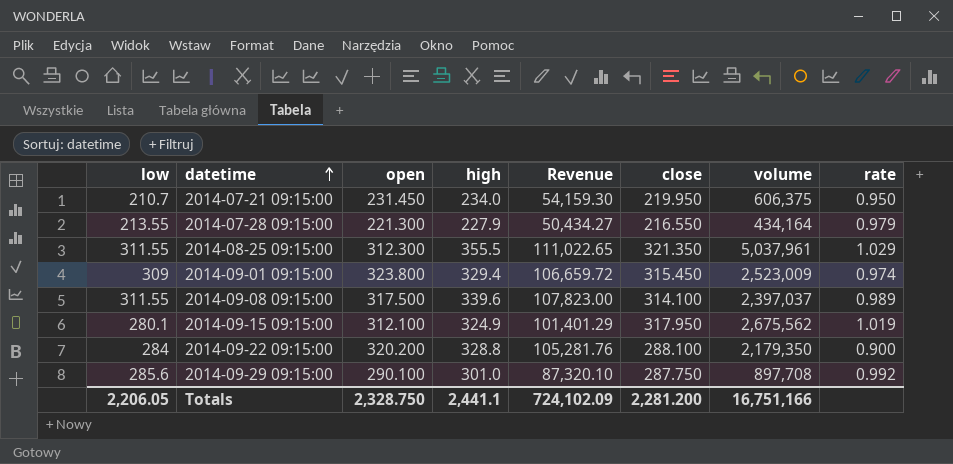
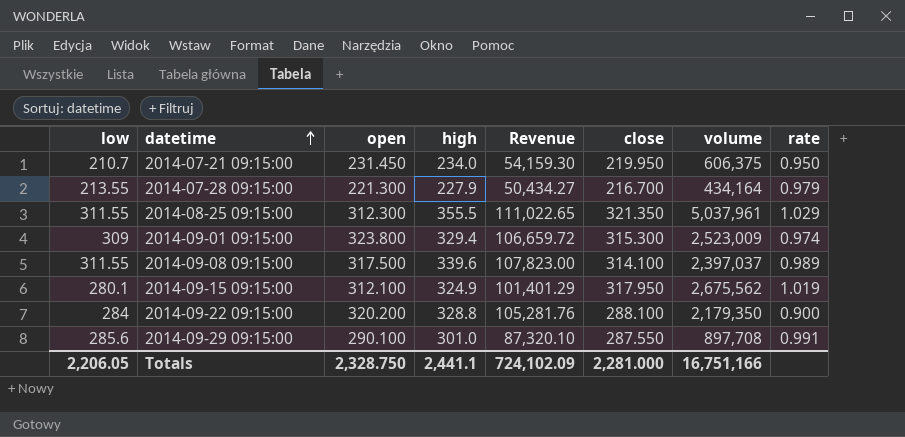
2014-07-28 09:15:00 | close: 216.550 -> 216.700
2014-09-01 09:15:00 | close: 315.450 -> 315.300
2014-09-29 09:15:00 | close: 287.750 -> 287.550
2014-09-29 09:15:00 | rate: 0.992 -> 0.991
Totals | close: 2,281.200 -> 2,281.000

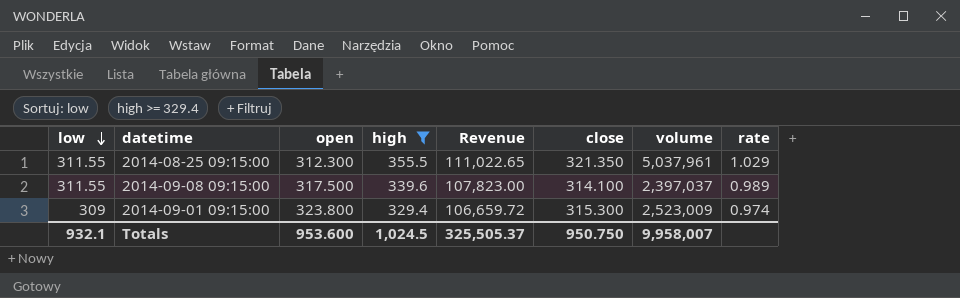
filter: none -> high >= 329.4
row order: datetime ascending -> low descending
Totals | low: 2,206.05 -> 932.1
Totals | open: 2,328.750 -> 953.600
Totals | high: 2,441.1 -> 1,024.5
Totals | Revenue: 724,102.09 -> 325,505.37
Totals | close: 2,281.000 -> 950.750
Totals | volume: 16,751,166 -> 9,958,007

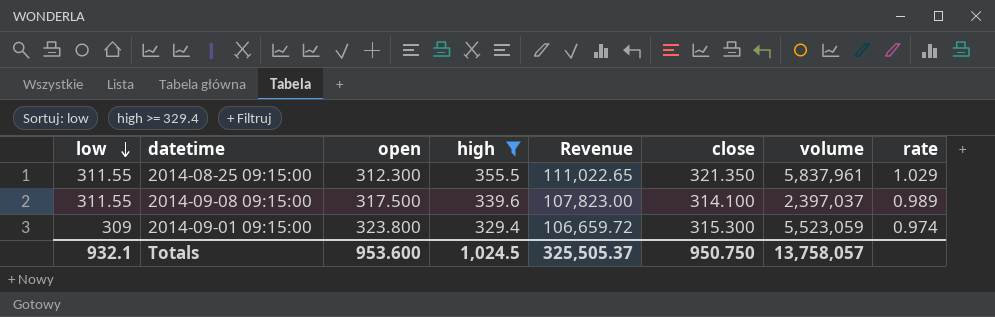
2014-08-25 09:15:00 | volume: 5,037,961 -> 5,837,961
2014-09-01 09:15:00 | volume: 2,523,009 -> 5,523,059
Totals | volume: 9,958,007 -> 13,758,057

